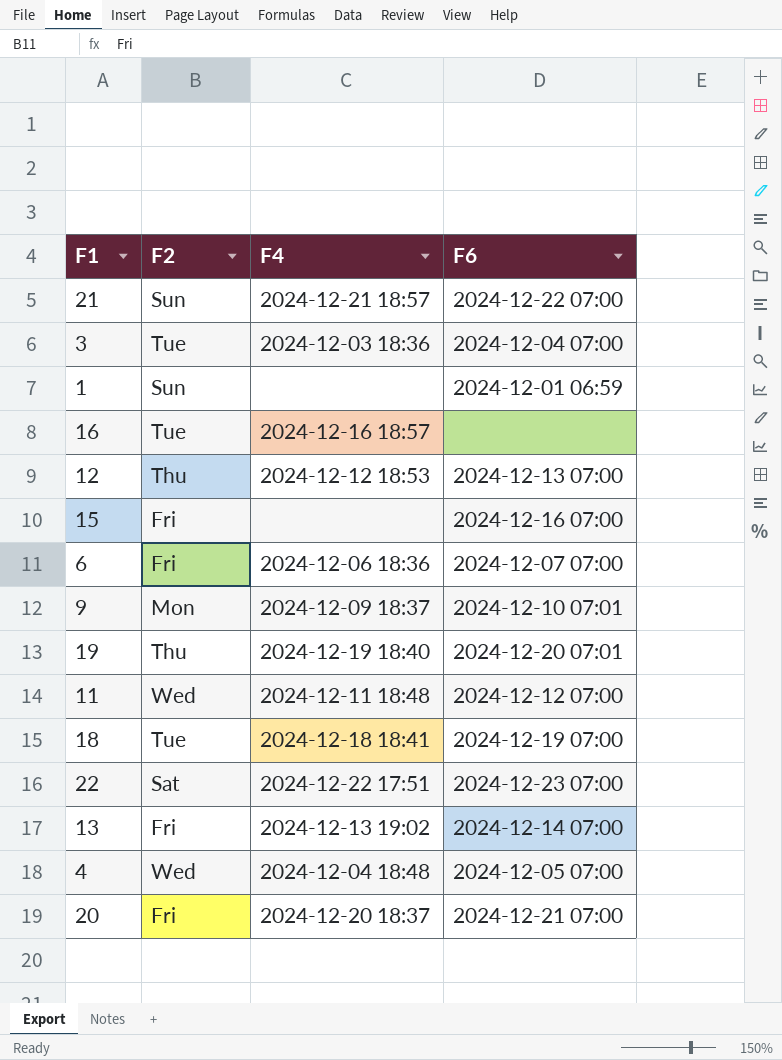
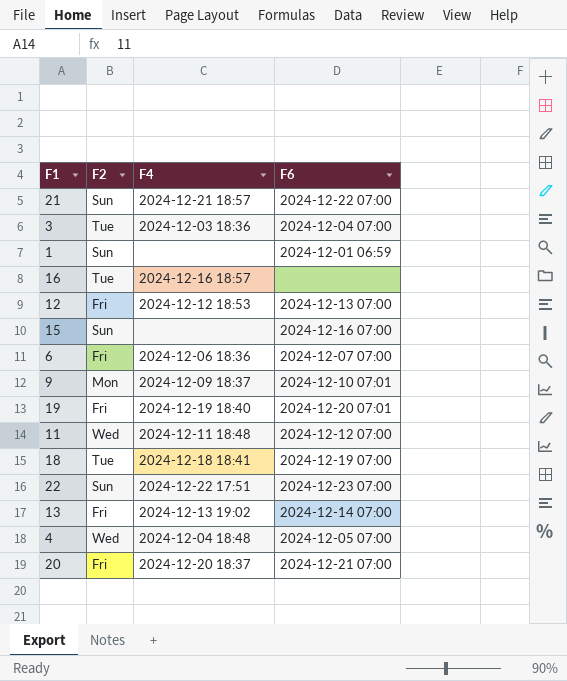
12 | F2: Thu -> Fri
15 | F2: Fri -> Sun
19 | F2: Thu -> Fri
22 | F2: Sat -> Sun

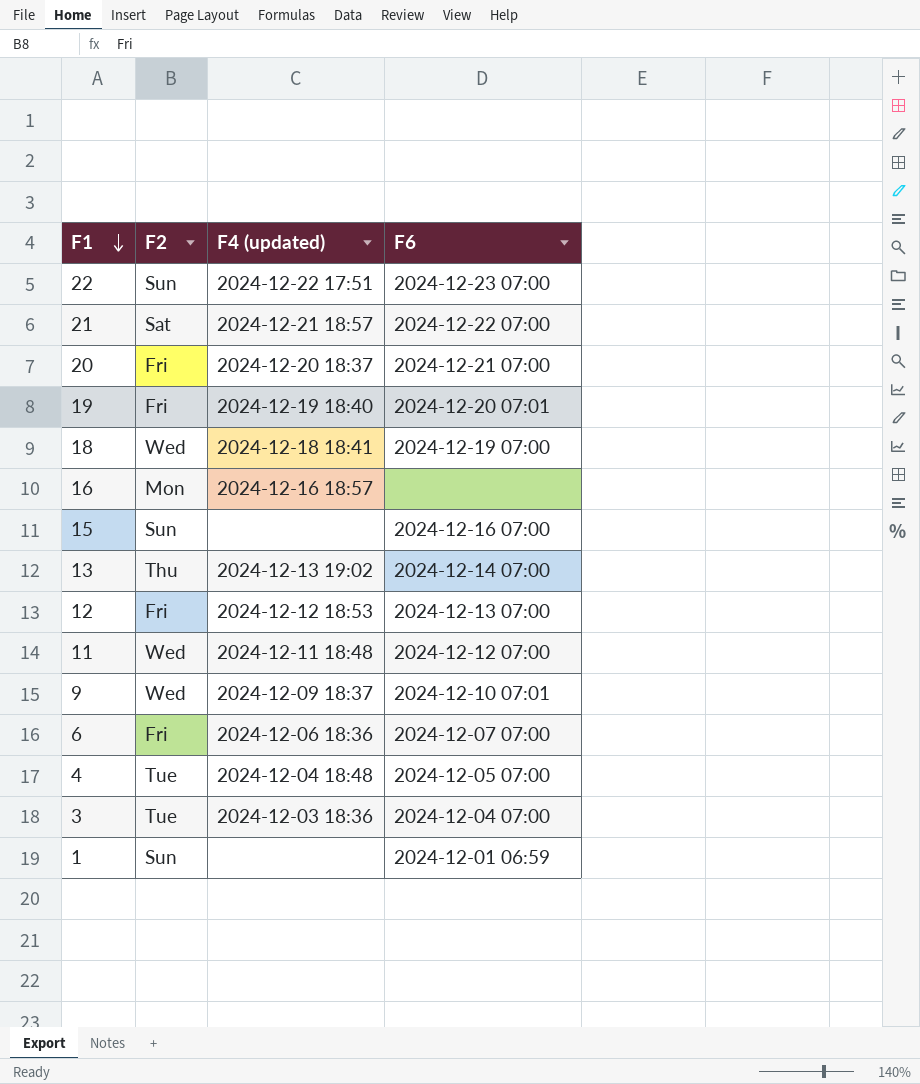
row order: none -> F1 descending
column name: F4 -> F4 (updated)
21 | F2: Sun -> Sat
18 | F2: Tue -> Wed
16 | F2: Tue -> Mon
13 | F2: Fri -> Thu
9 | F2: Mon -> Wed
4 | F2: Wed -> Tue

